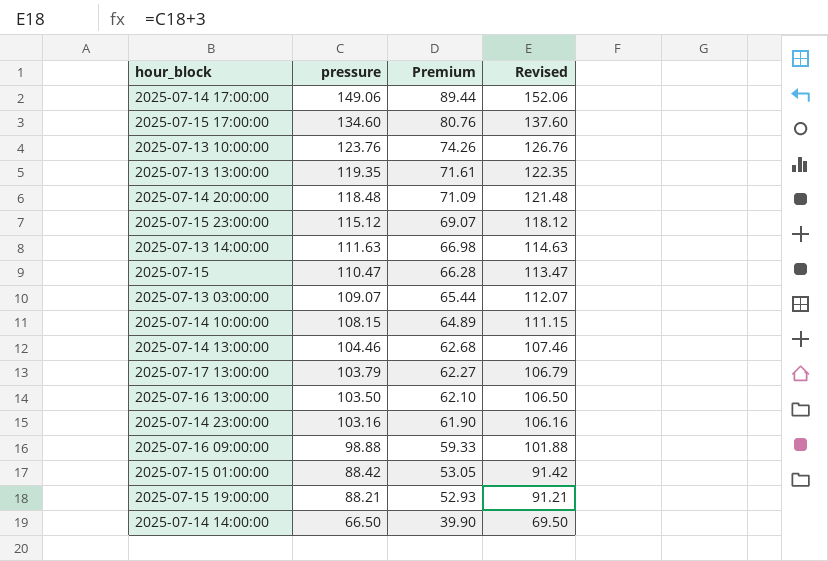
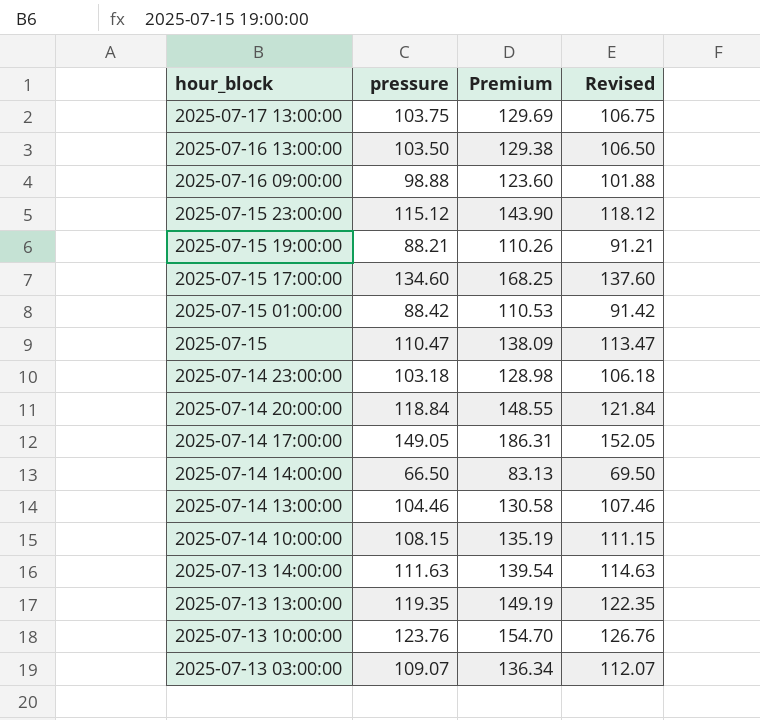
row order: pressure descending -> hour_block descending
column Premium | formula: [pressure] * 0.6 -> [pressure] * 1.25
2025-07-17 13:00:00 | pressure: 103.79 -> 103.75
2025-07-17 13:00:00 | Revised: 106.79 -> 106.75
2025-07-14 23:00:00 | pressure: 103.16 -> 103.18
2025-07-14 23:00:00 | Revised: 106.16 -> 106.18
2025-07-14 20:00:00 | pressure: 118.48 -> 118.84
2025-07-14 20:00:00 | Revised: 121.48 -> 121.84
2025-07-14 17:00:00 | pressure: 149.06 -> 149.05
2025-07-14 17:00:00 | Revised: 152.06 -> 152.05

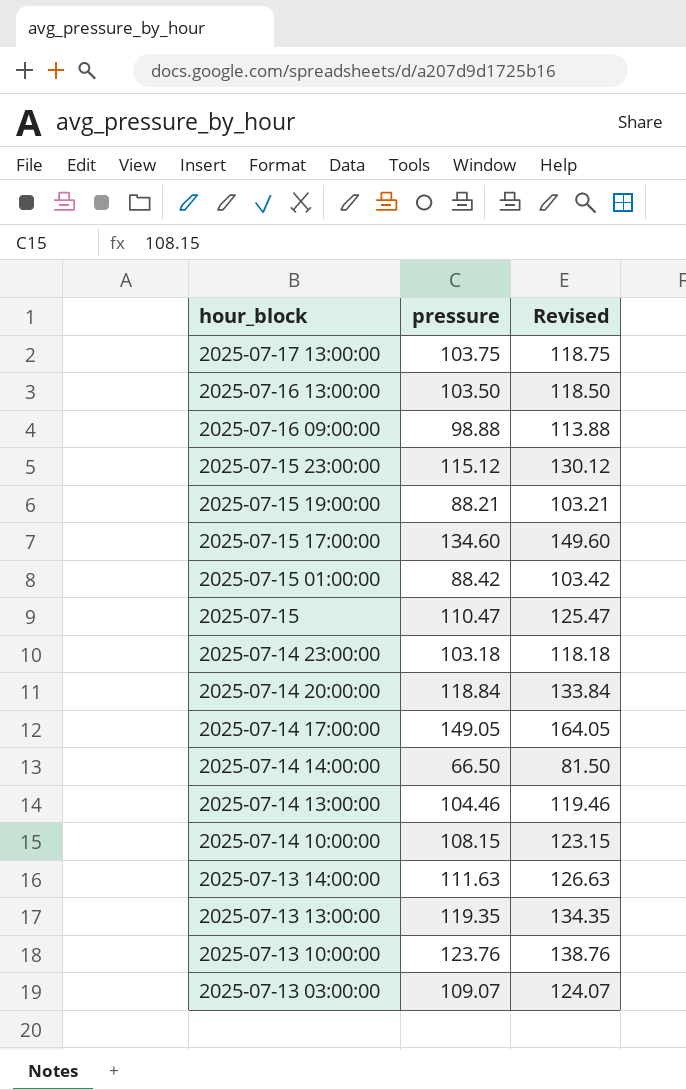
column Premium | formula: [pressure] * 1.25 -> none
column Revised | formula: [pressure] + 3 -> [pressure] + 15

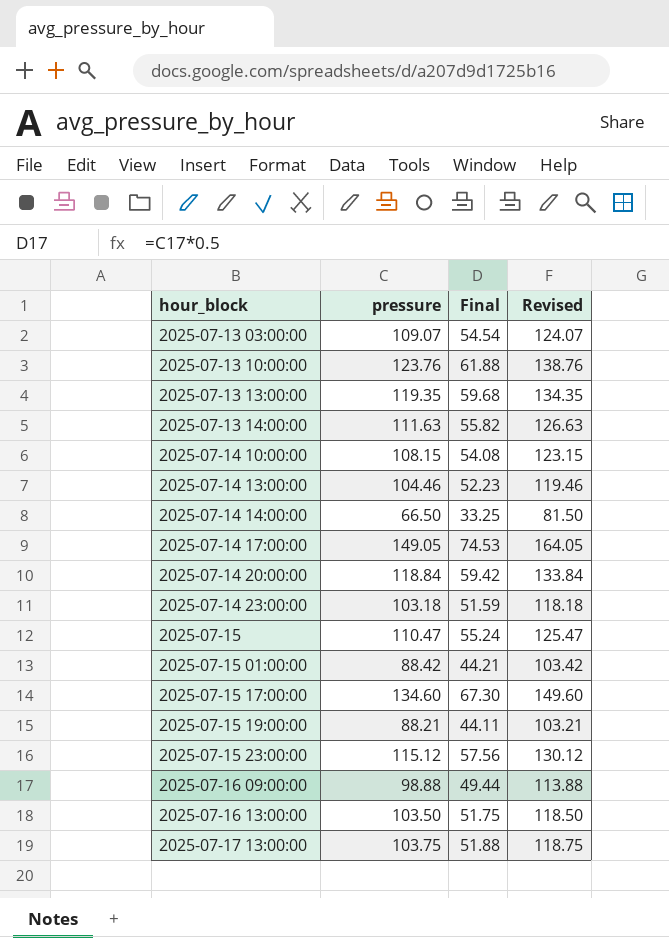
row order: hour_block descending -> hour_block ascending
column Final | formula: none -> [pressure] * 0.5

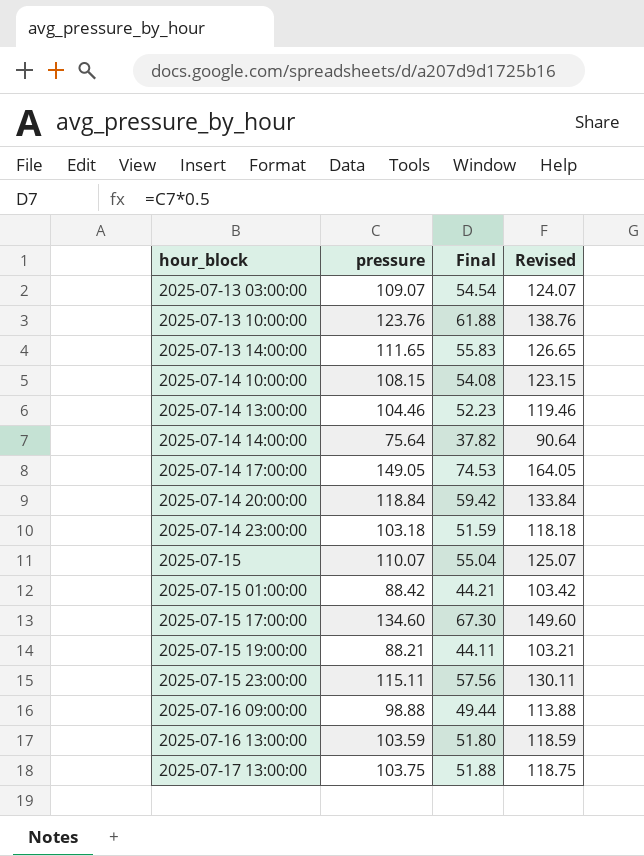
row 2025-07-13 13:00:00: 119.35 | 59.68 | 134.35 -> none
2025-07-13 14:00:00 | pressure: 111.63 -> 111.65
2025-07-13 14:00:00 | Final: 55.82 -> 55.83
2025-07-13 14:00:00 | Revised: 126.63 -> 126.65
2025-07-14 14:00:00 | pressure: 66.50 -> 75.64
2025-07-14 14:00:00 | Final: 33.25 -> 37.82
2025-07-14 14:00:00 | Revised: 81.50 -> 90.64
2025-07-15 | pressure: 110.47 -> 110.07
2025-07-15 | Final: 55.24 -> 55.04
2025-07-15 | Revised: 125.47 -> 125.07
2025-07-15 23:00:00 | pressure: 115.12 -> 115.11
2025-07-15 23:00:00 | Revised: 130.12 -> 130.11
2025-07-16 13:00:00 | pressure: 103.50 -> 103.59
2025-07-16 13:00:00 | Final: 51.75 -> 51.80
2025-07-16 13:00:00 | Revised: 118.50 -> 118.59

